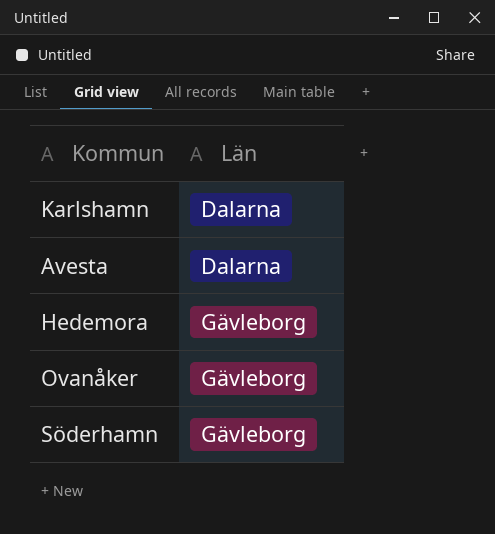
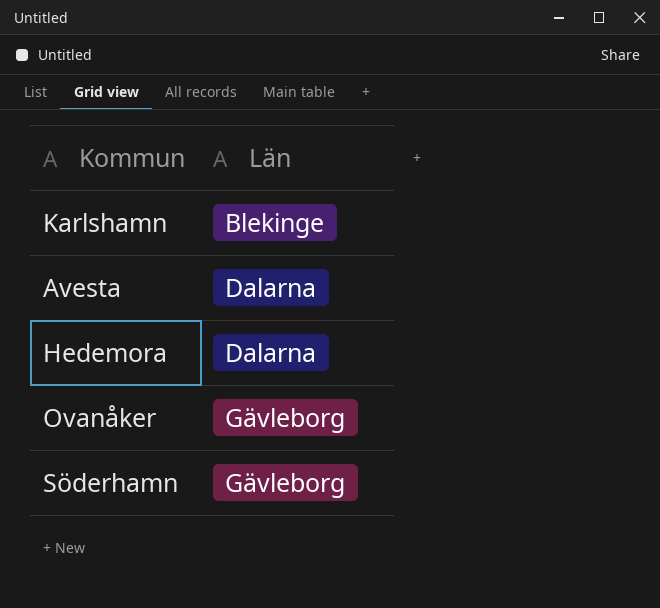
Karlshamn | Län: Dalarna -> Blekinge
Hedemora | Län: Gävleborg -> Dalarna

